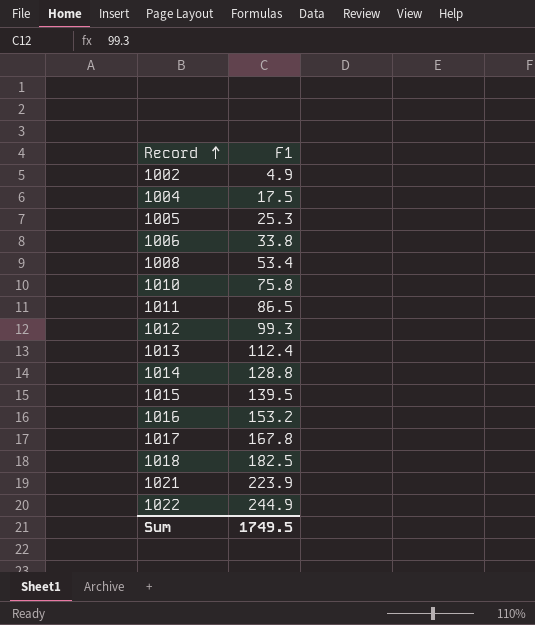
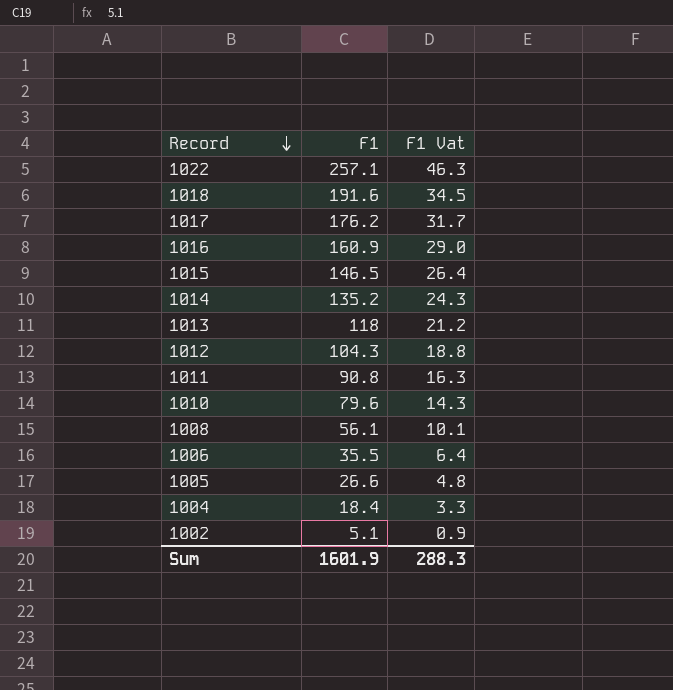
row order: Record ascending -> Record descending
column F1 Vat | formula: none -> [F1] * 0.18
row 1021: 223.9 -> none
1022 | F1: 244.9 -> 257.1
1018 | F1: 182.5 -> 191.6
1017 | F1: 167.8 -> 176.2
1016 | F1: 153.2 -> 160.9
1015 | F1: 139.5 -> 146.5
1014 | F1: 128.8 -> 135.2
1013 | F1: 112.4 -> 118
1012 | F1: 99.3 -> 104.3
1011 | F1: 86.5 -> 90.8
1010 | F1: 75.8 -> 79.6
1008 | F1: 53.4 -> 56.1
1006 | F1: 33.8 -> 35.5
1005 | F1: 25.3 -> 26.6
1004 | F1: 17.5 -> 18.4
1002 | F1: 4.9 -> 5.1
Sum | F1: 1749.5 -> 1601.9

